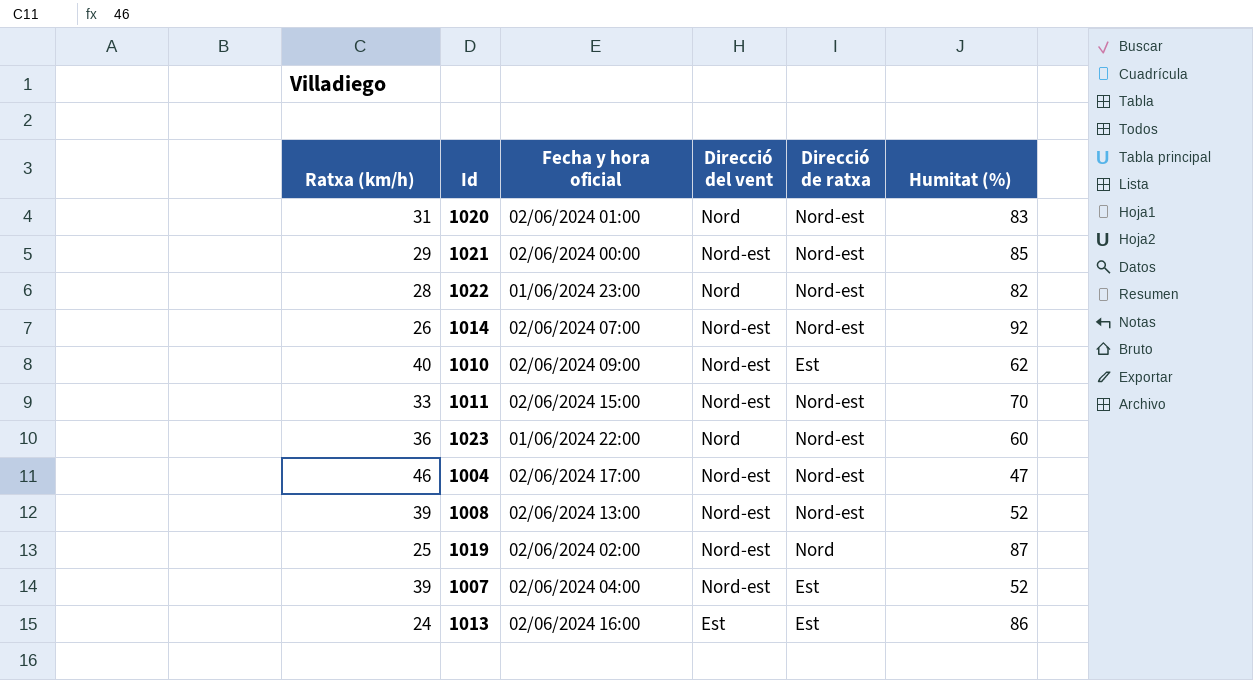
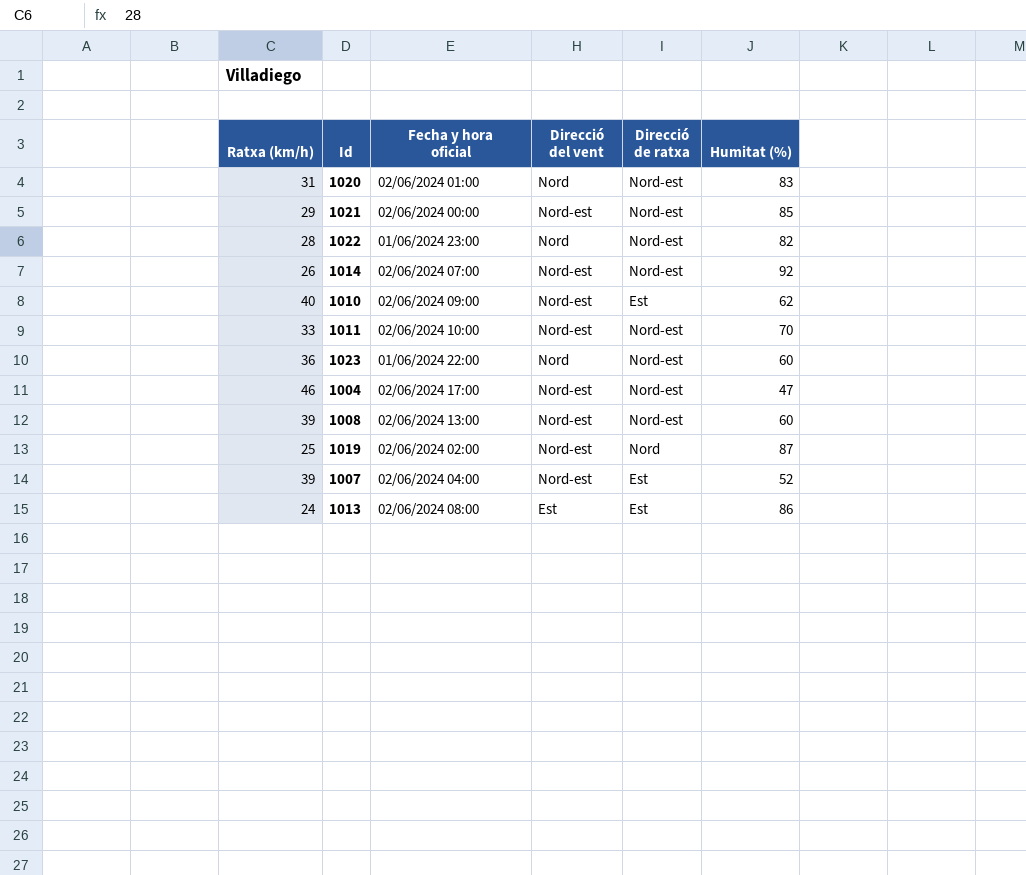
1011 | Fecha y hora oficial: 02/06/2024 15:00 -> 02/06/2024 10:00
1008 | Humitat (%): 52 -> 60
1013 | Fecha y hora oficial: 02/06/2024 16:00 -> 02/06/2024 08:00

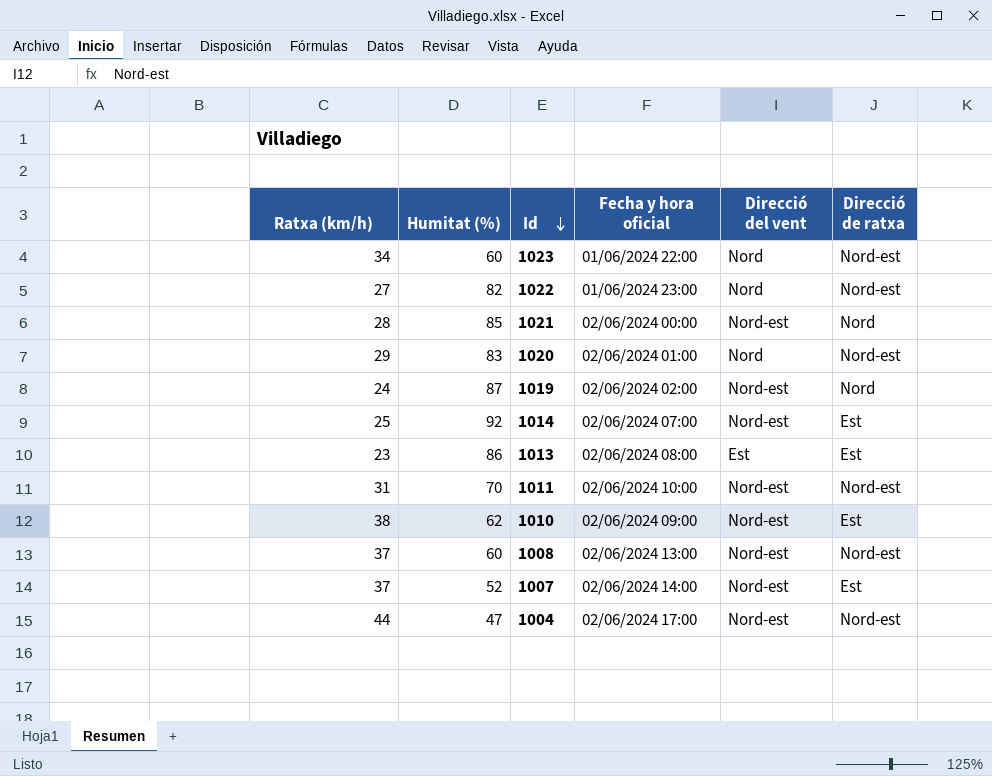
row order: none -> Id descending
column Humitat (%) | position: 6 -> 2
1023 | Ratxa (km/h): 36 -> 34
1022 | Ratxa (km/h): 28 -> 27
1021 | Ratxa (km/h): 29 -> 28
1021 | Direcció de ratxa: Nord-est -> Nord
1020 | Ratxa (km/h): 31 -> 29
1019 | Ratxa (km/h): 25 -> 24
1014 | Ratxa (km/h): 26 -> 25
1014 | Direcció de ratxa: Nord-est -> Est
1013 | Ratxa (km/h): 24 -> 23
1011 | Ratxa (km/h): 33 -> 31
1010 | Ratxa (km/h): 40 -> 38
1008 | Ratxa (km/h): 39 -> 37
1007 | Ratxa (km/h): 39 -> 37
1007 | Fecha y hora oficial: 02/06/2024 04:00 -> 02/06/2024 14:00
1004 | Ratxa (km/h): 46 -> 44

